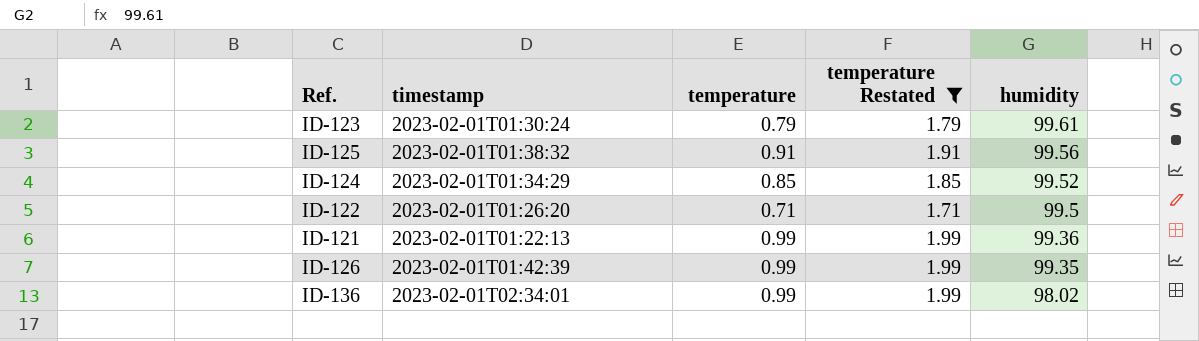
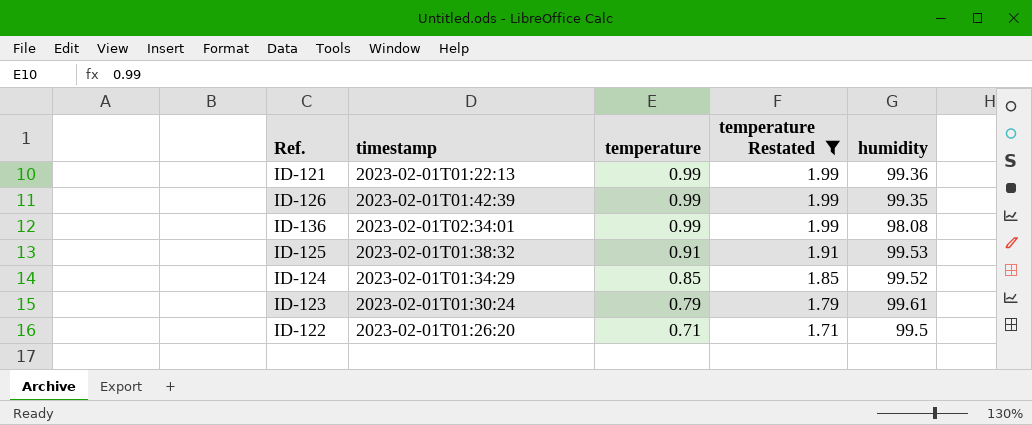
row order: humidity descending -> temperature descending
ID-136 | humidity: 98.02 -> 98.08
ID-125 | humidity: 99.56 -> 99.53

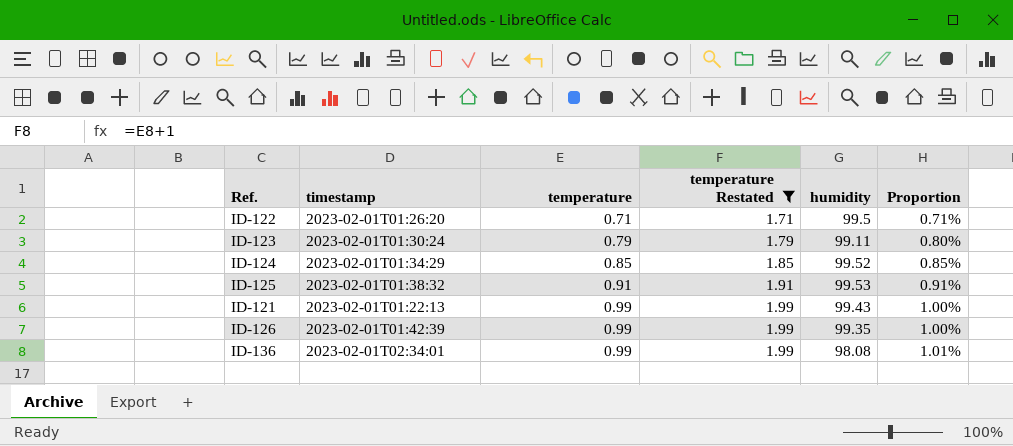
row order: temperature descending -> temperature ascending
column Proportion | formula: none -> [temperature] / [humidity]
ID-123 | humidity: 99.61 -> 99.11
ID-121 | humidity: 99.36 -> 99.43

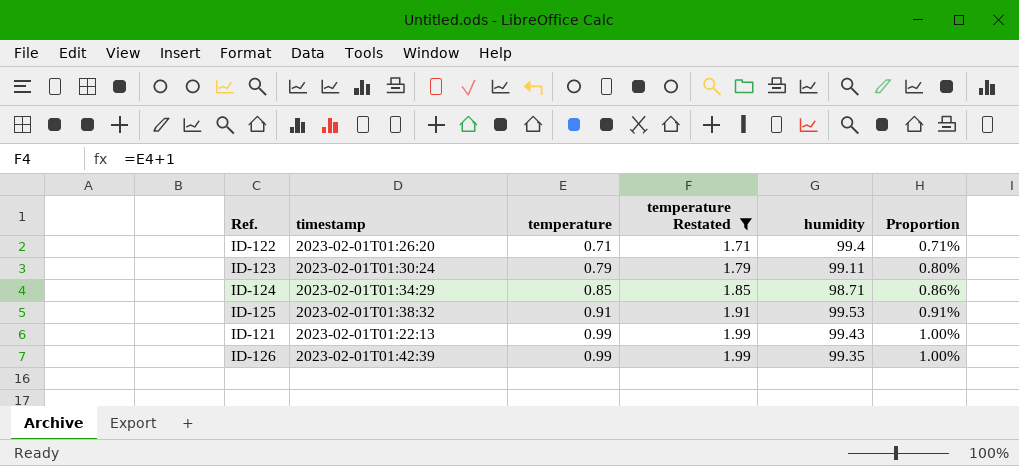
row ID-136: 2023-02-01T02:34:01 | 0.99 | 1.99 | 98.08 | 1.01% -> none
ID-122 | humidity: 99.5 -> 99.4
ID-124 | humidity: 99.52 -> 98.71
ID-124 | Proportion: 0.85% -> 0.86%

